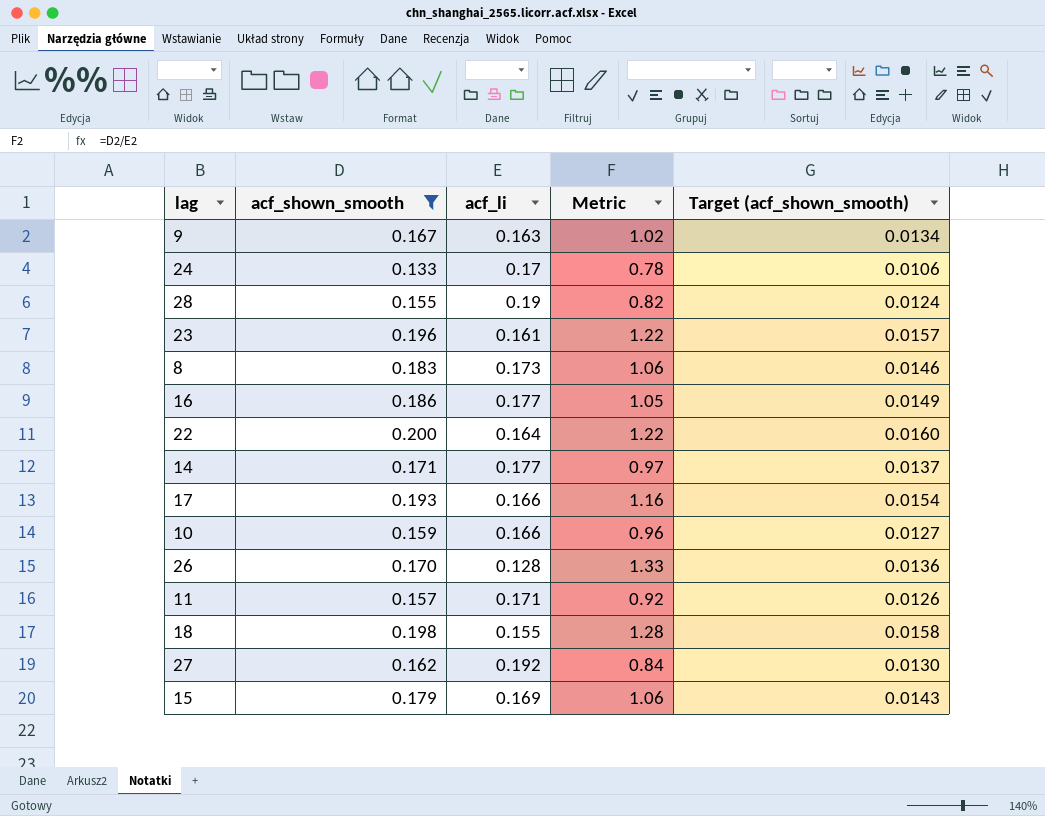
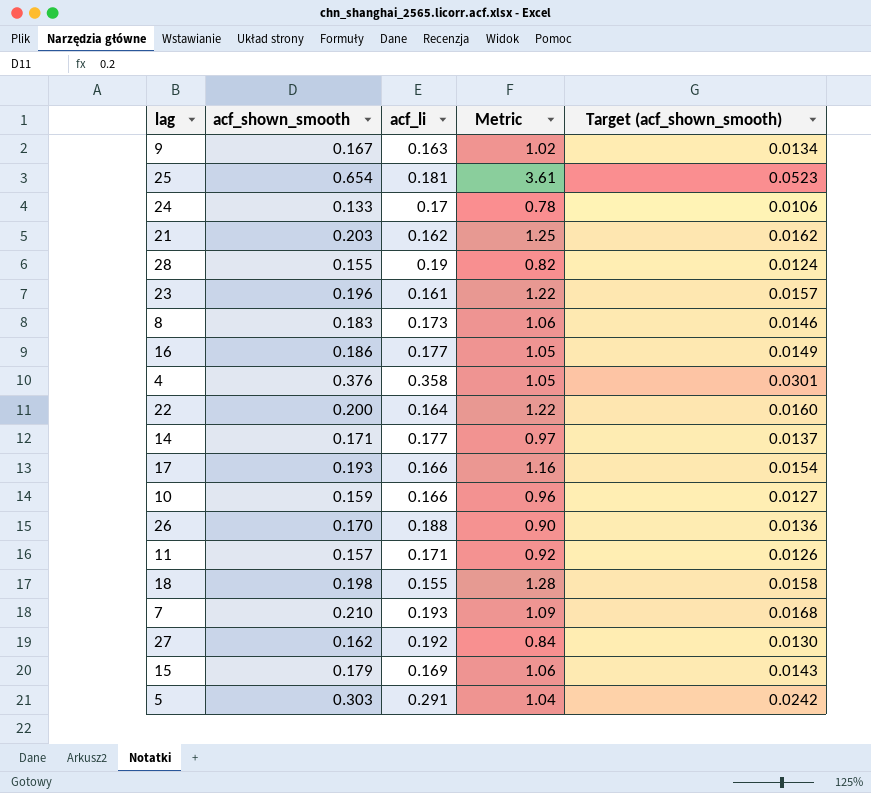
filter: acf_shown_smooth <= 0.200 -> none
26 | acf_li: 0.128 -> 0.188
26 | Metric: 1.33 -> 0.90

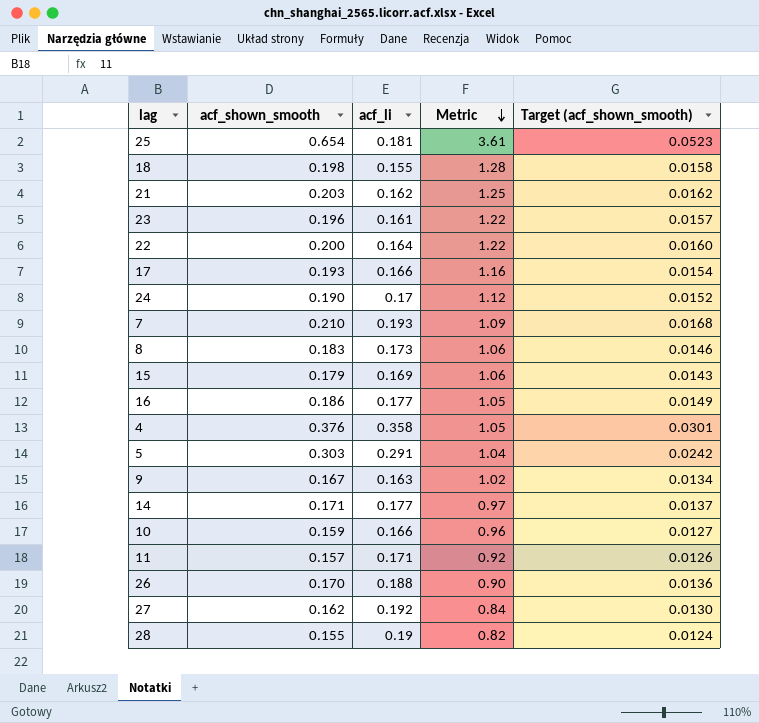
row order: none -> Metric descending
24 | acf_shown_smooth: 0.133 -> 0.190
24 | Metric: 0.78 -> 1.12
24 | Target (acf_shown_smooth): 0.0106 -> 0.0152

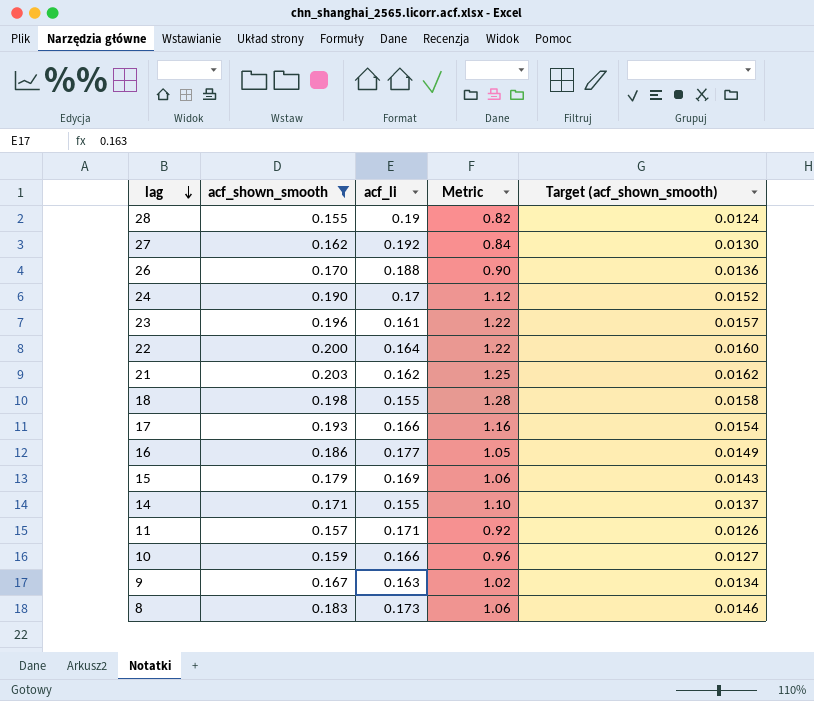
filter: none -> acf_shown_smooth <= 0.203
row order: Metric descending -> lag descending
14 | acf_li: 0.177 -> 0.155
14 | Metric: 0.97 -> 1.10

